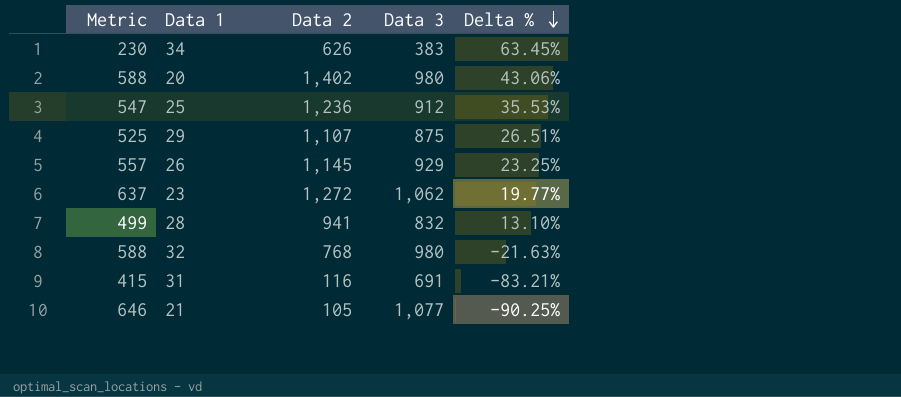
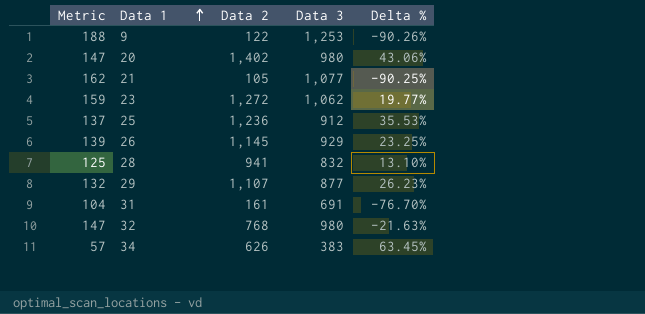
row order: Delta % descending -> Data 1 ascending
column Metric | formula: [Data 3] * 0.6 -> [Data 3] * 0.15
row 9: none -> 188 | 122 | 1,253 | -90.26%
29 | Data 3: 875 -> 877
29 | Delta %: 26.51% -> 26.23%
31 | Data 2: 116 -> 161
31 | Delta %: -83.21% -> -76.70%

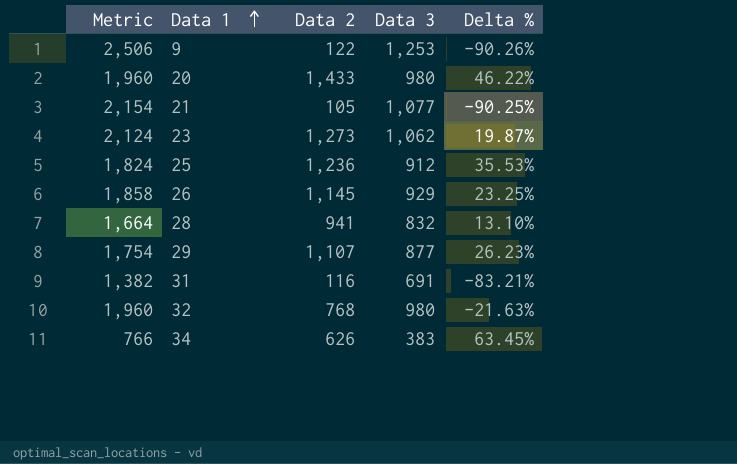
column Metric | formula: [Data 3] * 0.15 -> [Data 3] * 2
20 | Data 2: 1,402 -> 1,433
20 | Delta %: 43.06% -> 46.22%
23 | Data 2: 1,272 -> 1,273
23 | Delta %: 19.77% -> 19.87%
31 | Data 2: 161 -> 116
31 | Delta %: -76.70% -> -83.21%

